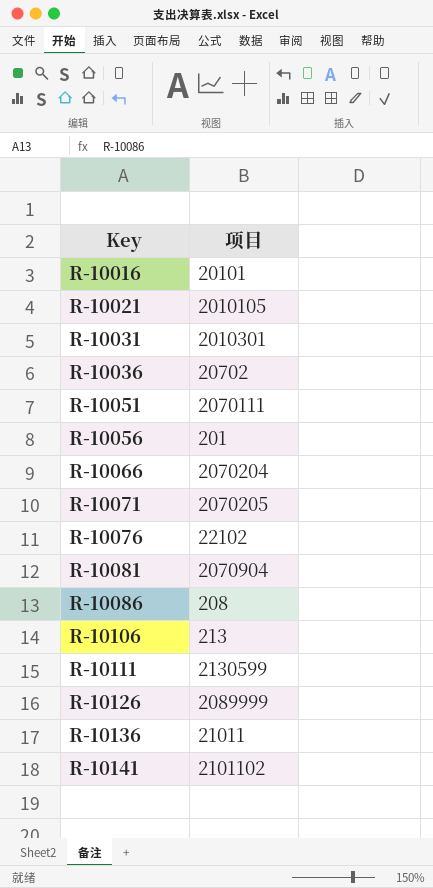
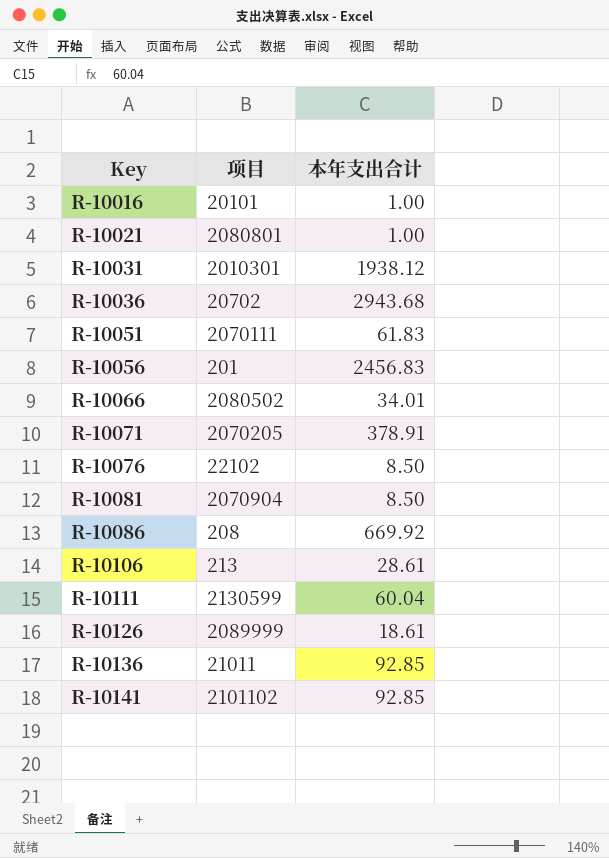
column 本年支出合计 | position: none -> 3
R-10021 | 项目: 2010105 -> 2080801
R-10066 | 项目: 2070204 -> 2080502

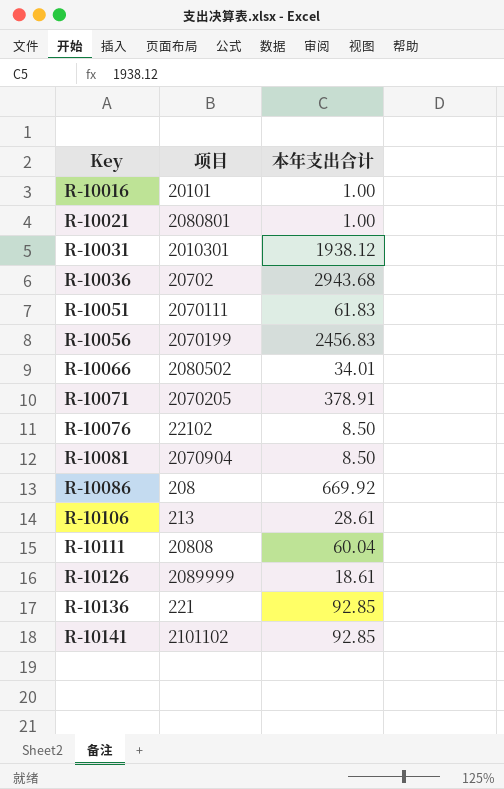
R-10056 | 项目: 201 -> 2070199
R-10111 | 项目: 2130599 -> 20808
R-10136 | 项目: 21011 -> 221

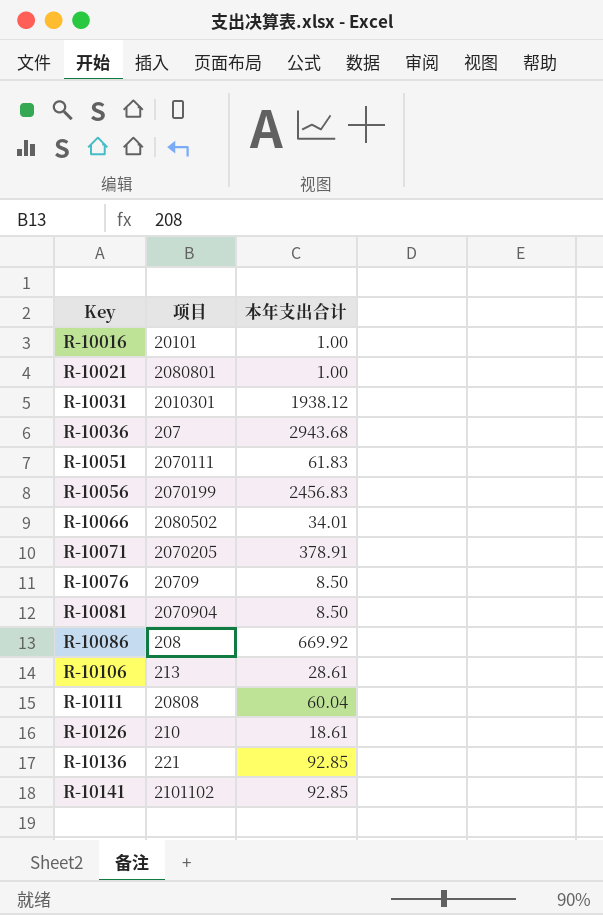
R-10036 | 项目: 20702 -> 207
R-10076 | 项目: 22102 -> 20709
R-10126 | 项目: 2089999 -> 210

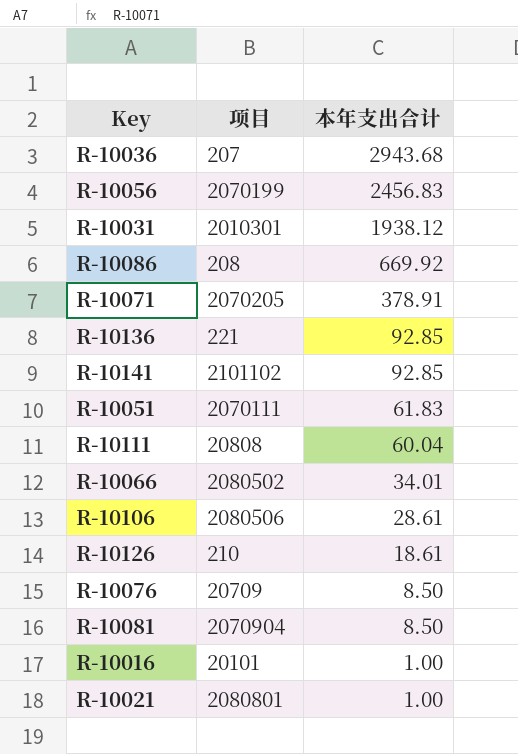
row order: Key ascending -> 本年支出合计 descending
R-10106 | 项目: 213 -> 2080506

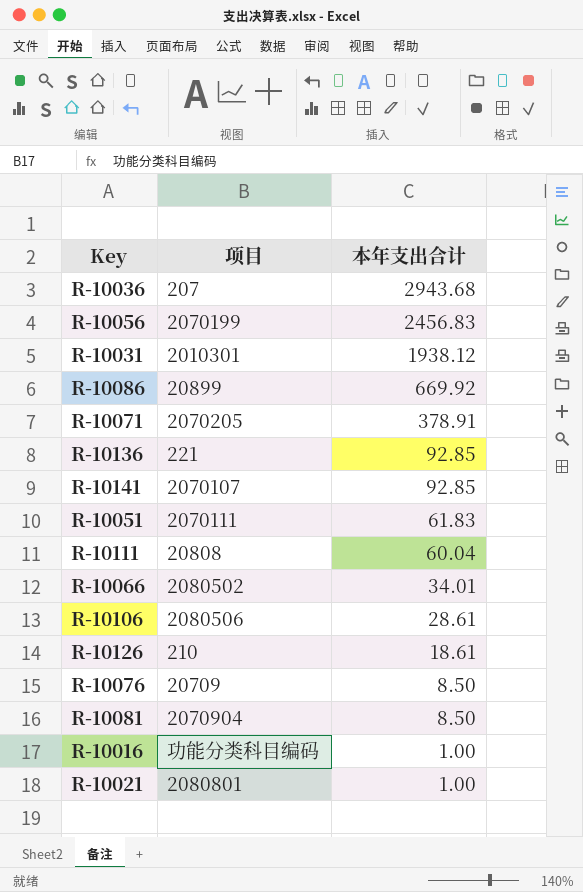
R-10086 | 项目: 208 -> 20899
R-10141 | 项目: 2101102 -> 2070107
R-10016 | 项目: 20101 -> 功能分类科目编码

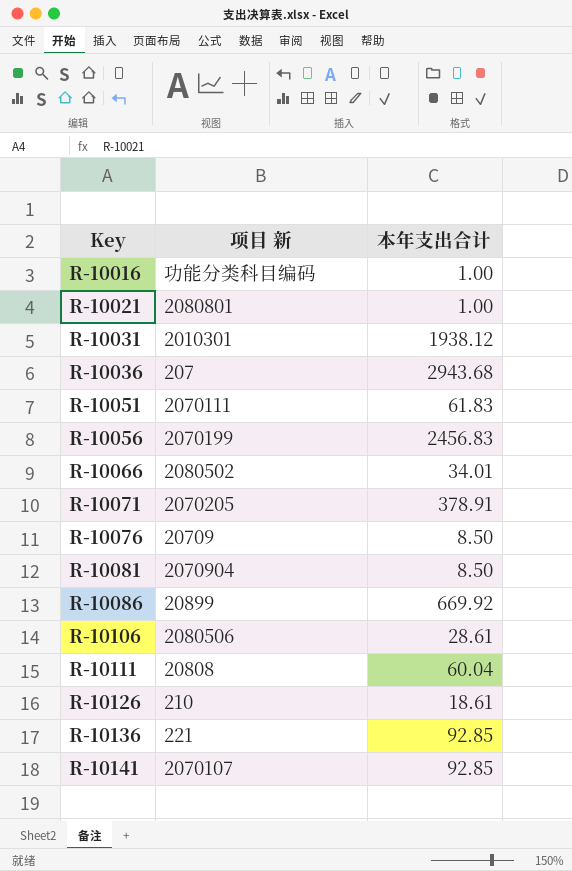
row order: 本年支出合计 descending -> Key ascending
column name: 项目 -> 项目 新

